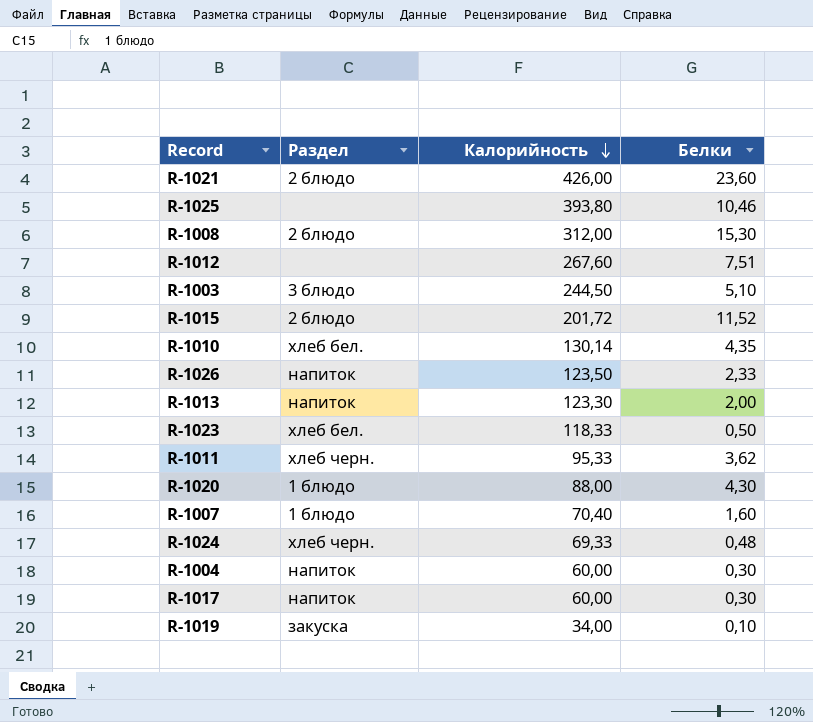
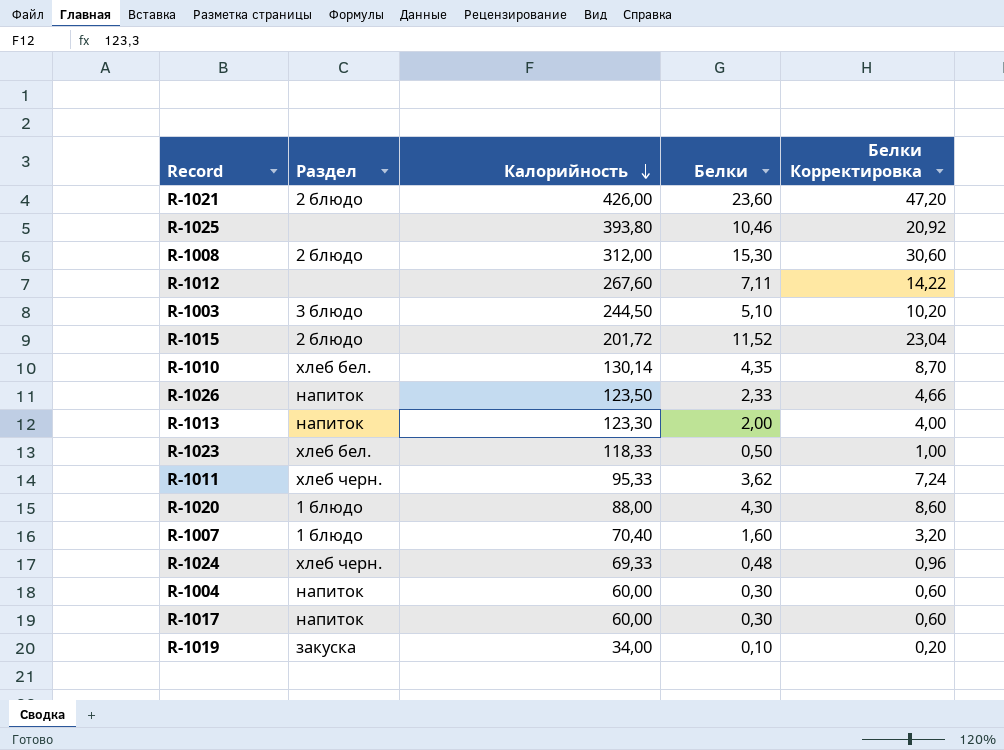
column Белки Корректировка | formula: none -> [Белки] * 2
R-1012 | Белки: 7,51 -> 7,11

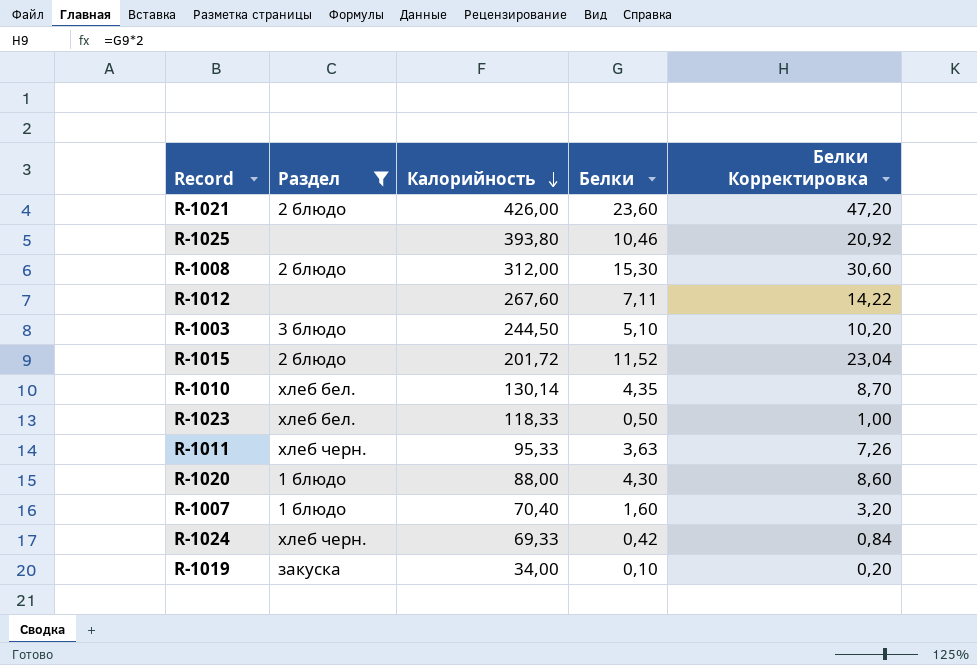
filter: none -> Раздел != напиток
R-1011 | Белки: 3,62 -> 3,63
R-1011 | Белки Корректировка: 7,24 -> 7,26
R-1024 | Белки: 0,48 -> 0,42
R-1024 | Белки Корректировка: 0,96 -> 0,84

